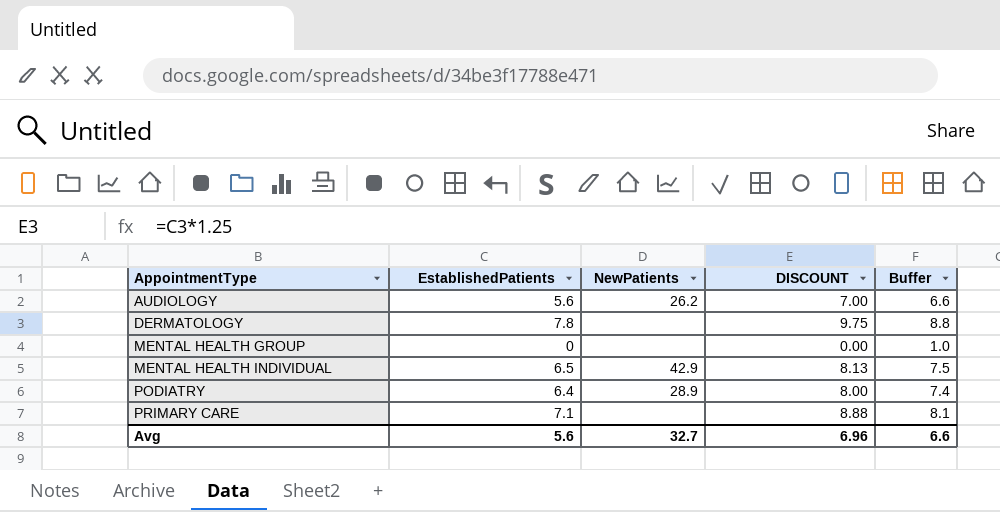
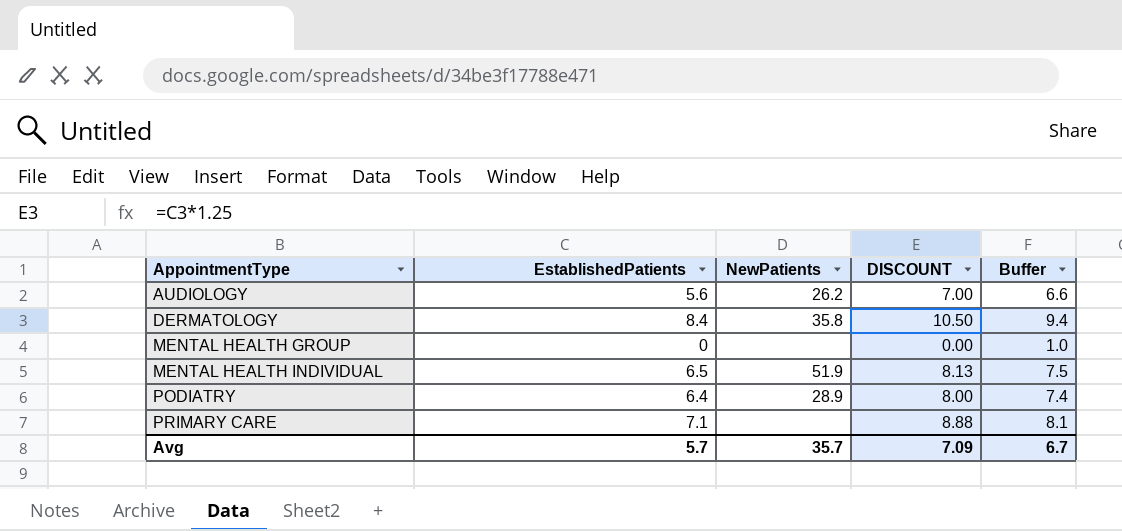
DERMATOLOGY | EstablishedPatients: 7.8 -> 8.4
DERMATOLOGY | NewPatients: none -> 35.8
DERMATOLOGY | DISCOUNT: 9.75 -> 10.50
DERMATOLOGY | Buffer: 8.8 -> 9.4
MENTAL HEALTH INDIVIDUAL | NewPatients: 42.9 -> 51.9
Avg | EstablishedPatients: 5.6 -> 5.7
Avg | NewPatients: 32.7 -> 35.7
Avg | DISCOUNT: 6.96 -> 7.09
Avg | Buffer: 6.6 -> 6.7

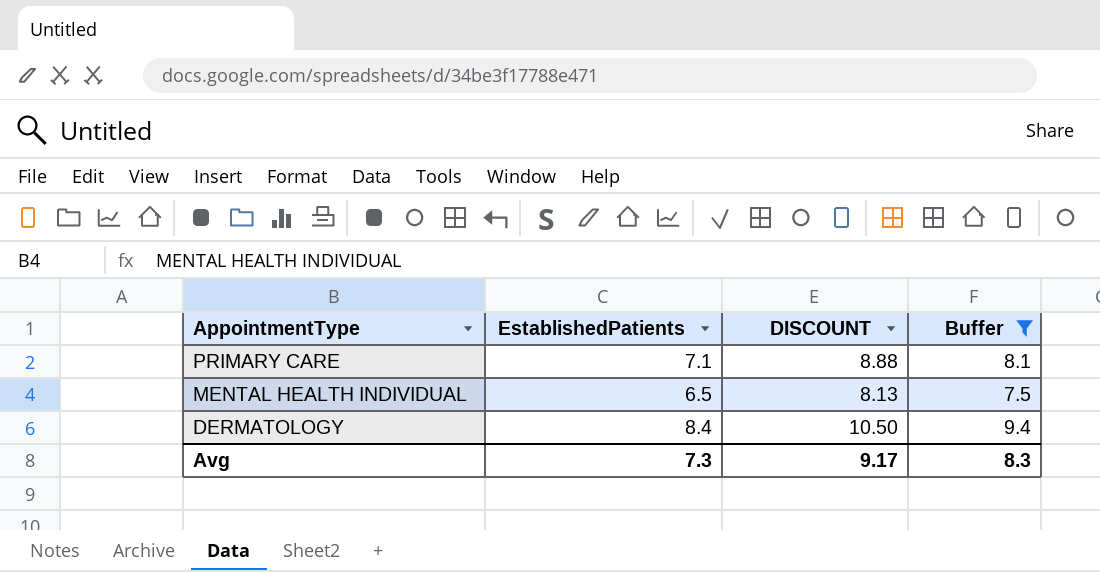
filter: none -> Buffer >= 7.5
row order: AppointmentType ascending -> AppointmentType descending
column NewPatients | position: 3 -> none
Avg | EstablishedPatients: 5.7 -> 7.3
Avg | DISCOUNT: 7.09 -> 9.17
Avg | Buffer: 6.7 -> 8.3

